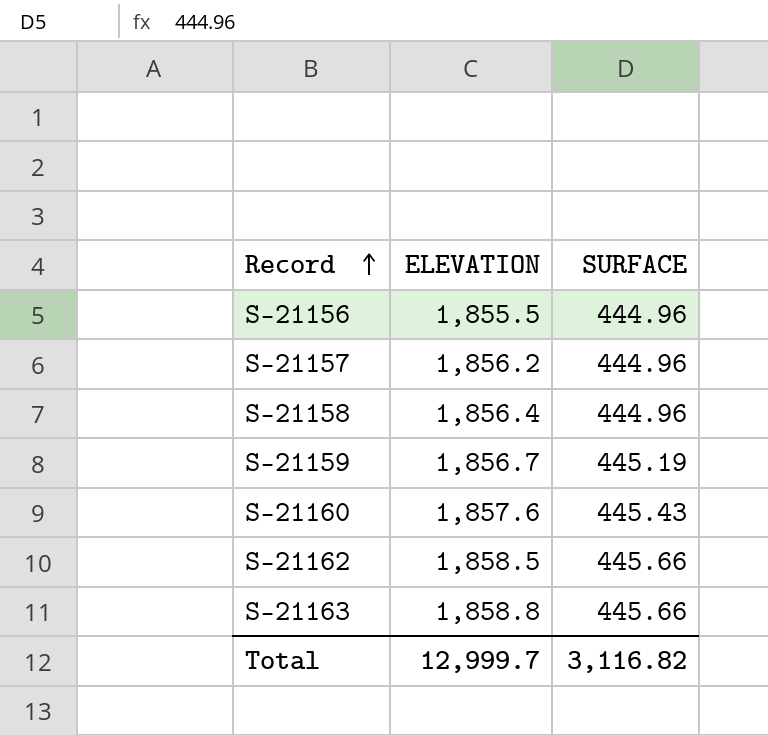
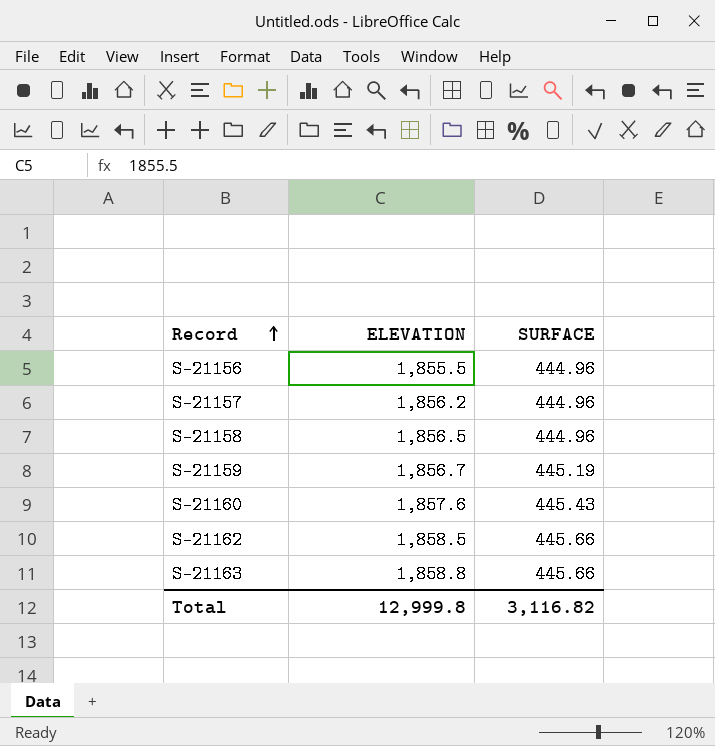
S-21158 | ELEVATION: 1,856.4 -> 1,856.5
Total | ELEVATION: 12,999.7 -> 12,999.8

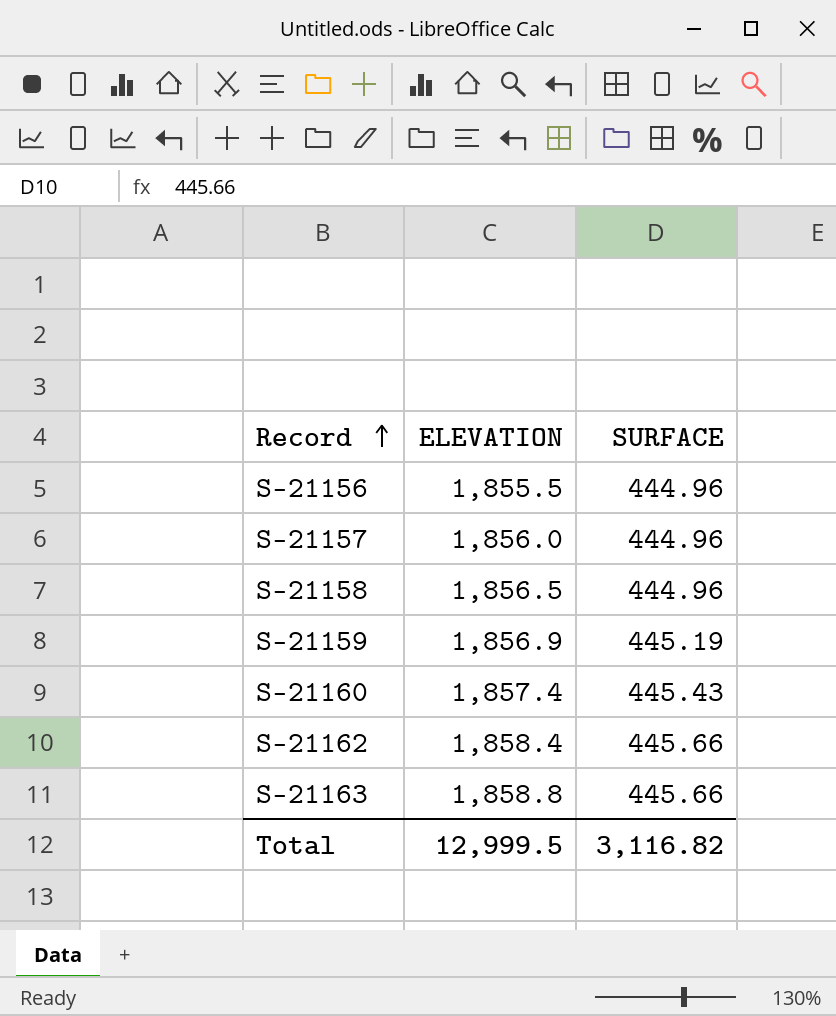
S-21157 | ELEVATION: 1,856.2 -> 1,856.0
S-21159 | ELEVATION: 1,856.7 -> 1,856.9
S-21160 | ELEVATION: 1,857.6 -> 1,857.4
S-21162 | ELEVATION: 1,858.5 -> 1,858.4
Total | ELEVATION: 12,999.8 -> 12,999.5

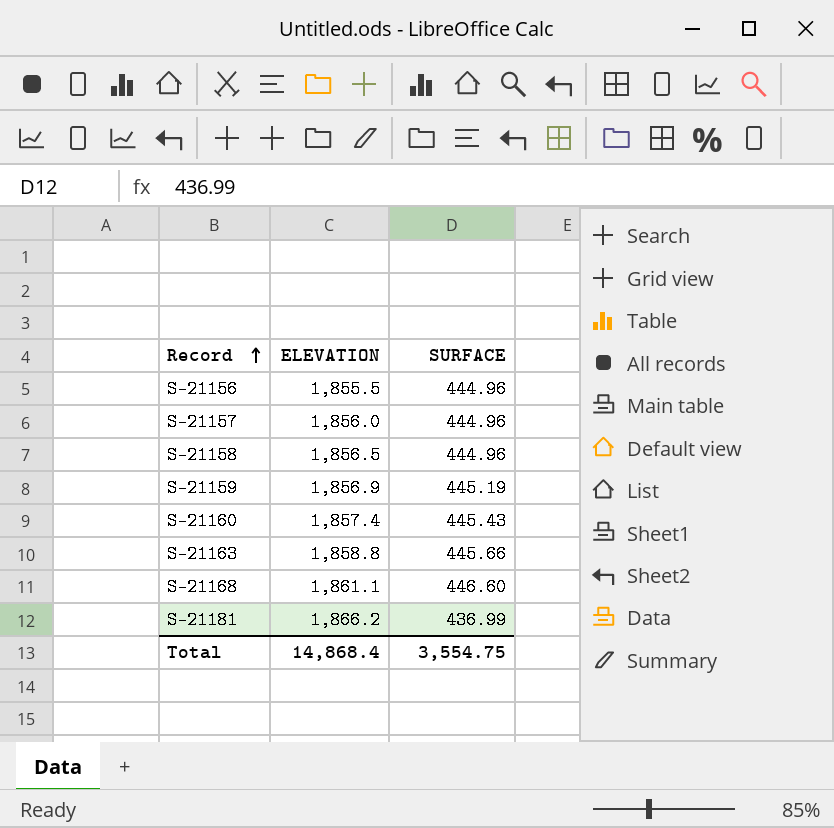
row S-21162: 1,858.4 | 445.66 -> none
row S-21168: none -> 1,861.1 | 446.60
row S-21181: none -> 1,866.2 | 436.99
Total | ELEVATION: 12,999.5 -> 14,868.4
Total | SURFACE: 3,116.82 -> 3,554.75

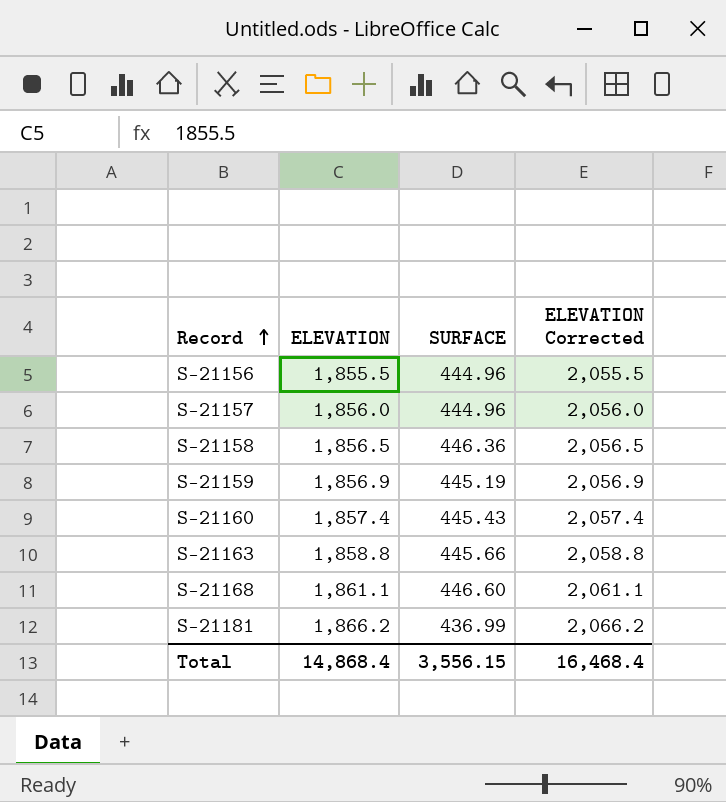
column ELEVATION Corrected | formula: none -> [ELEVATION] + 200
S-21158 | SURFACE: 444.96 -> 446.36
Total | SURFACE: 3,554.75 -> 3,556.15

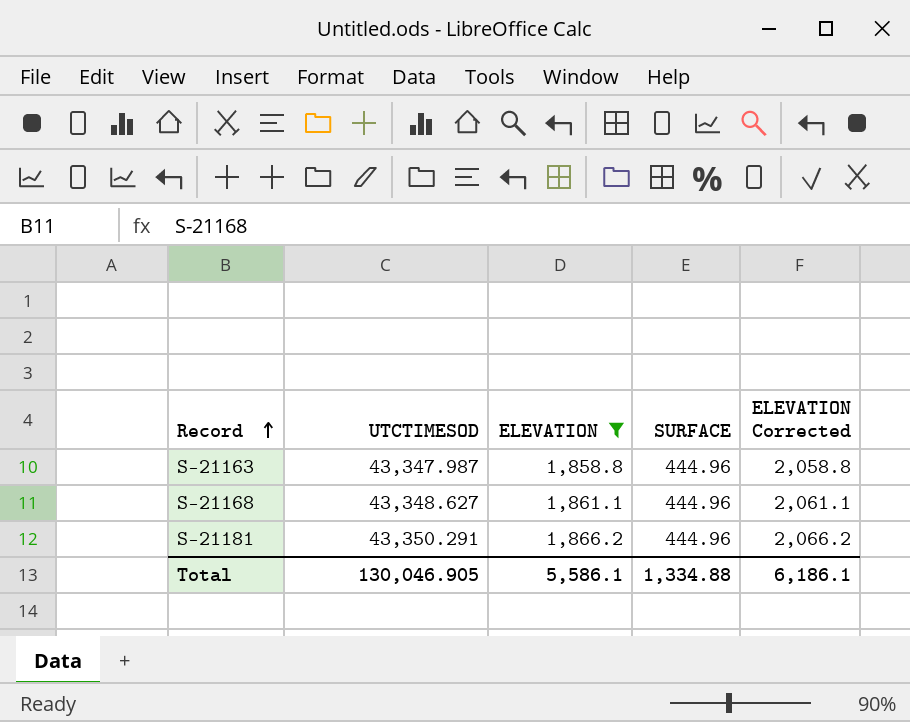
filter: none -> ELEVATION >= 1,858.8
column UTCTIMESOD | position: none -> 2
S-21163 | SURFACE: 445.66 -> 444.96
S-21168 | SURFACE: 446.60 -> 444.96
S-21181 | SURFACE: 436.99 -> 444.96
Total | ELEVATION: 14,868.4 -> 5,586.1
Total | SURFACE: 3,556.15 -> 1,334.88
Total | ELEVATION Corrected: 16,468.4 -> 6,186.1

